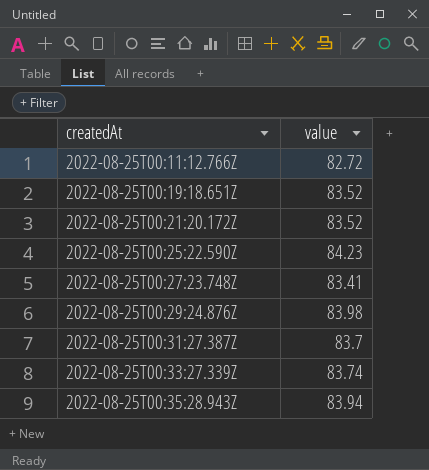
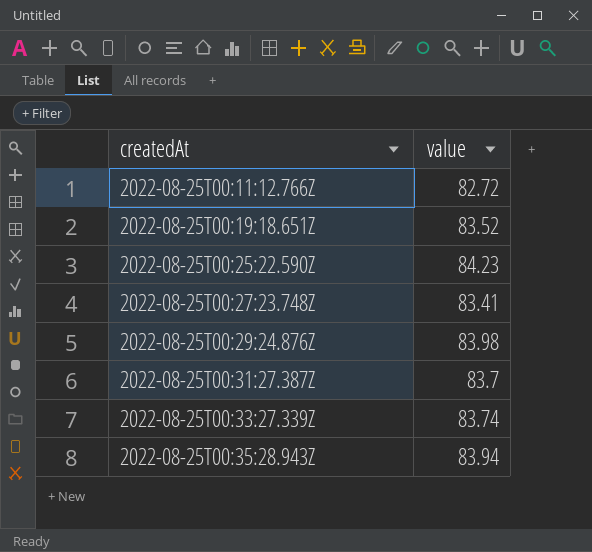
row 2022-08-25T00:21:20.172Z: 83.52 -> none

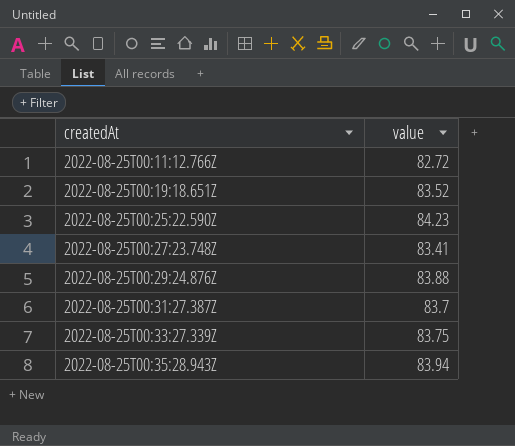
2022-08-25T00:29:24.876Z | value: 83.98 -> 83.88
2022-08-25T00:33:27.339Z | value: 83.74 -> 83.75

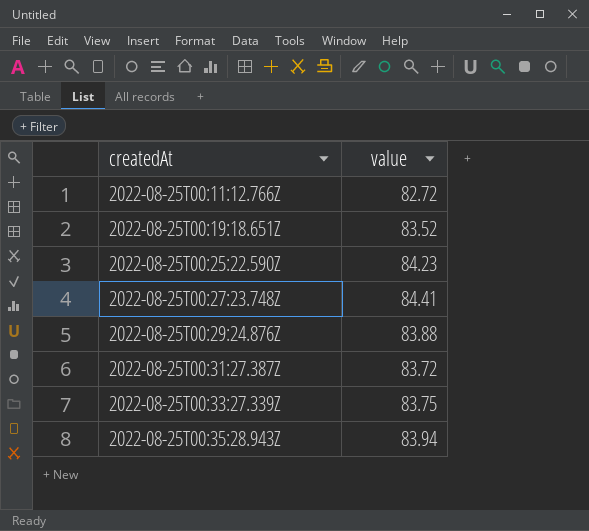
2022-08-25T00:27:23.748Z | value: 83.41 -> 84.41
2022-08-25T00:31:27.387Z | value: 83.7 -> 83.72

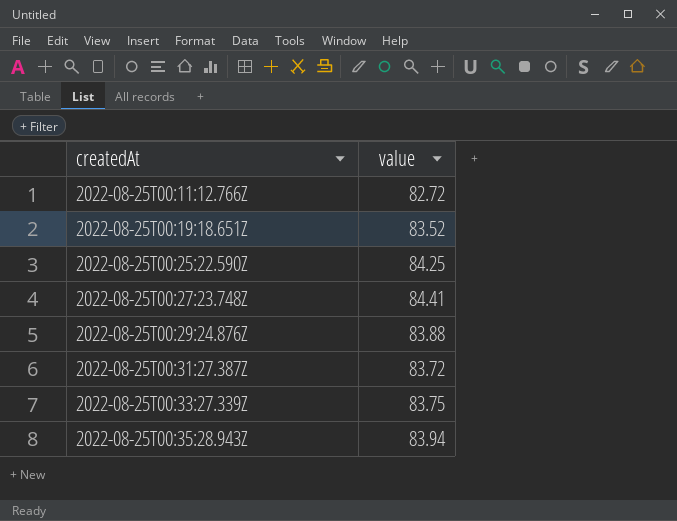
2022-08-25T00:25:22.590Z | value: 84.23 -> 84.25

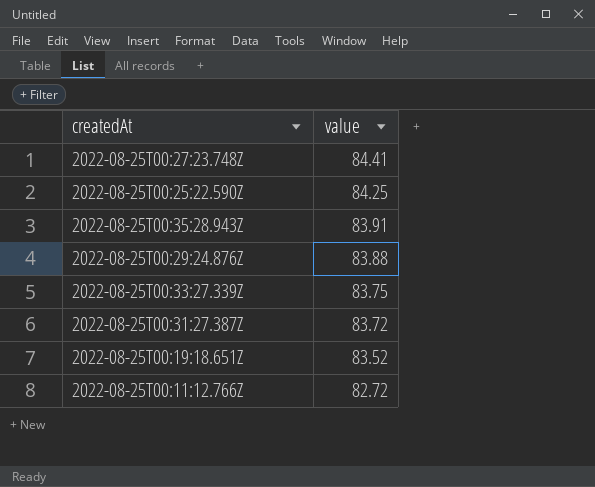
row order: createdAt ascending -> value descending
2022-08-25T00:35:28.943Z | value: 83.94 -> 83.91

